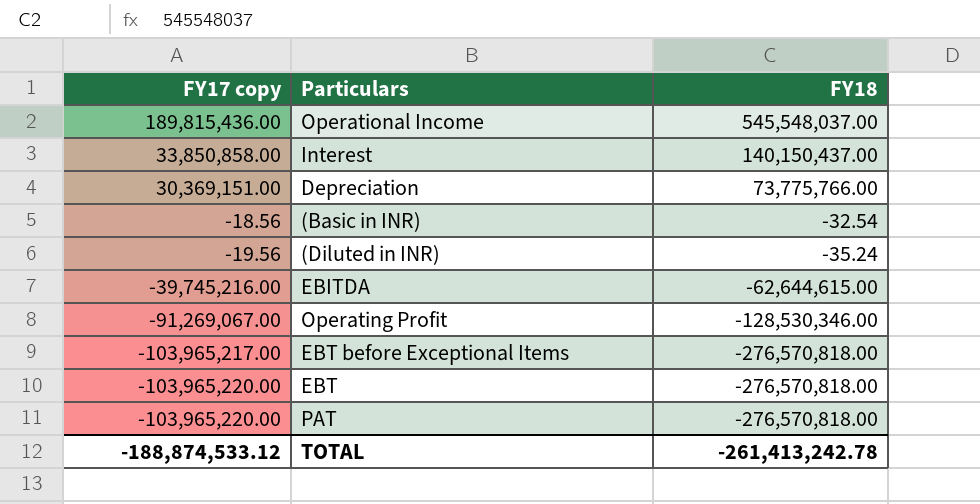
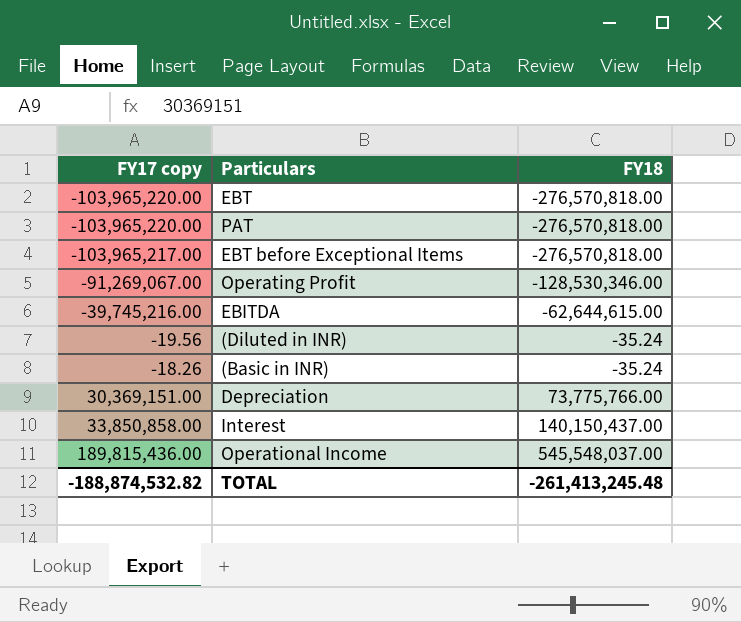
row order: FY17 copy descending -> FY17 copy ascending
(Basic in INR) | FY17 copy: -18.56 -> -18.26
(Basic in INR) | FY18: -32.54 -> -35.24
TOTAL | FY17 copy: -188,874,533.12 -> -188,874,532.82
TOTAL | FY18: -261,413,242.78 -> -261,413,245.48

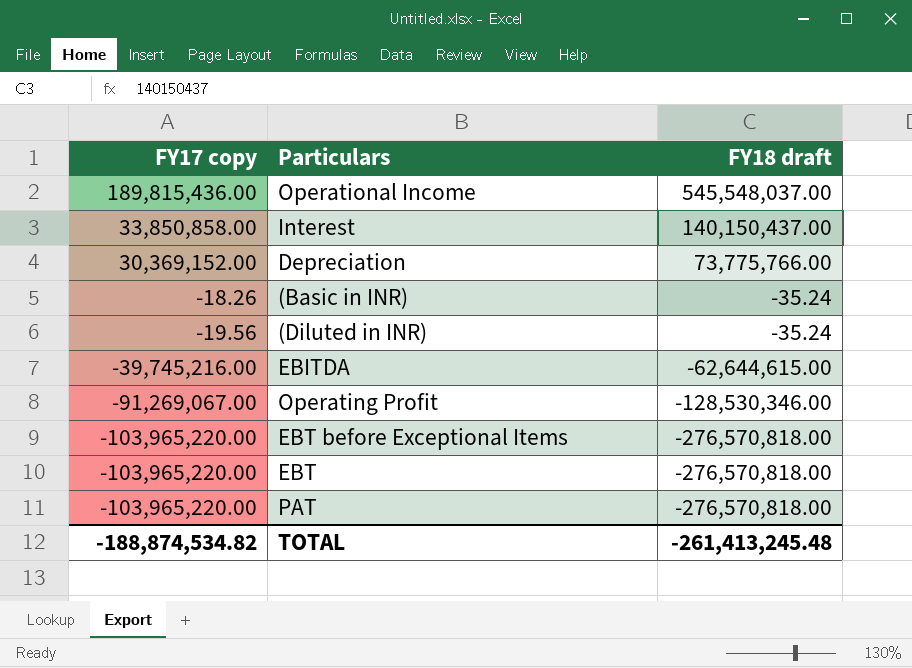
row order: FY17 copy ascending -> FY17 copy descending
column name: FY18 -> FY18 draft
Depreciation | FY17 copy: 30,369,151.00 -> 30,369,152.00
EBT before Exceptional Items | FY17 copy: -103,965,217.00 -> -103,965,220.00
TOTAL | FY17 copy: -188,874,532.82 -> -188,874,534.82

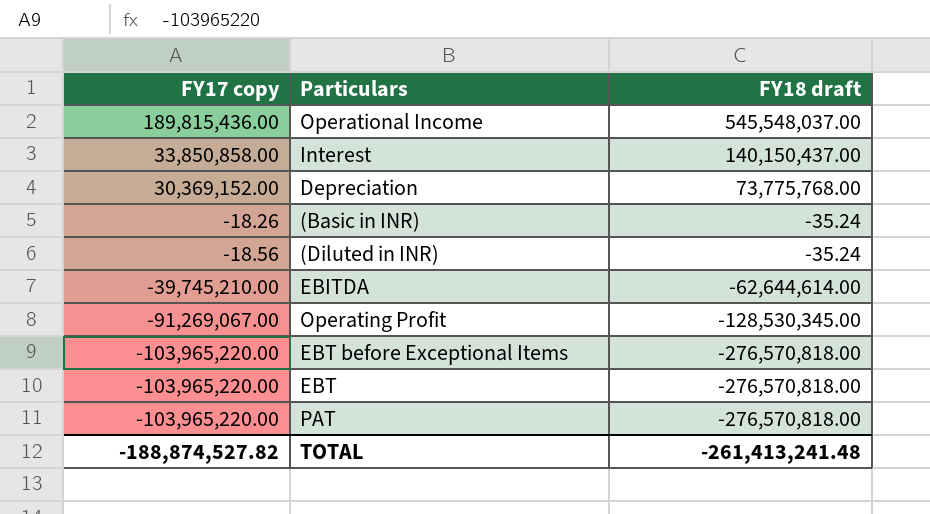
Depreciation | FY18 draft: 73,775,766.00 -> 73,775,768.00
(Diluted in INR) | FY17 copy: -19.56 -> -18.56
EBITDA | FY17 copy: -39,745,216.00 -> -39,745,210.00
EBITDA | FY18 draft: -62,644,615.00 -> -62,644,614.00
Operating Profit | FY18 draft: -128,530,346.00 -> -128,530,345.00
TOTAL | FY17 copy: -188,874,534.82 -> -188,874,527.82
TOTAL | FY18 draft: -261,413,245.48 -> -261,413,241.48

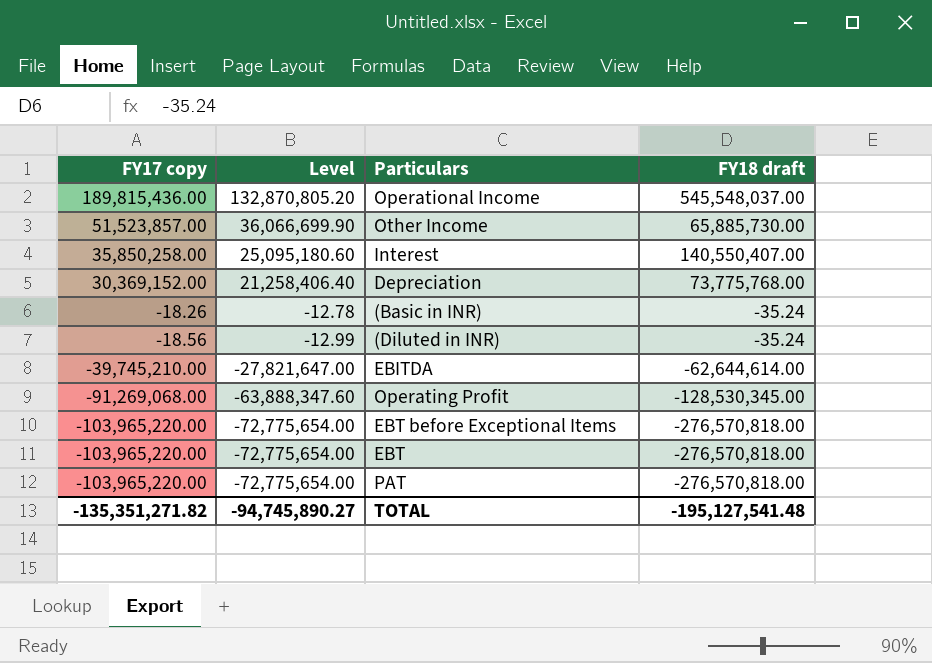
column Level | formula: none -> [FY17 copy] * 0.7
row Other Income: none -> 51,523,857.00 | 36,066,699.90 | 65,885,730.00
Interest | FY17 copy: 33,850,858.00 -> 35,850,258.00
Interest | FY18 draft: 140,150,437.00 -> 140,550,407.00
Operating Profit | FY17 copy: -91,269,067.00 -> -91,269,068.00
TOTAL | FY17 copy: -188,874,527.82 -> -135,351,271.82
TOTAL | FY18 draft: -261,413,241.48 -> -195,127,541.48

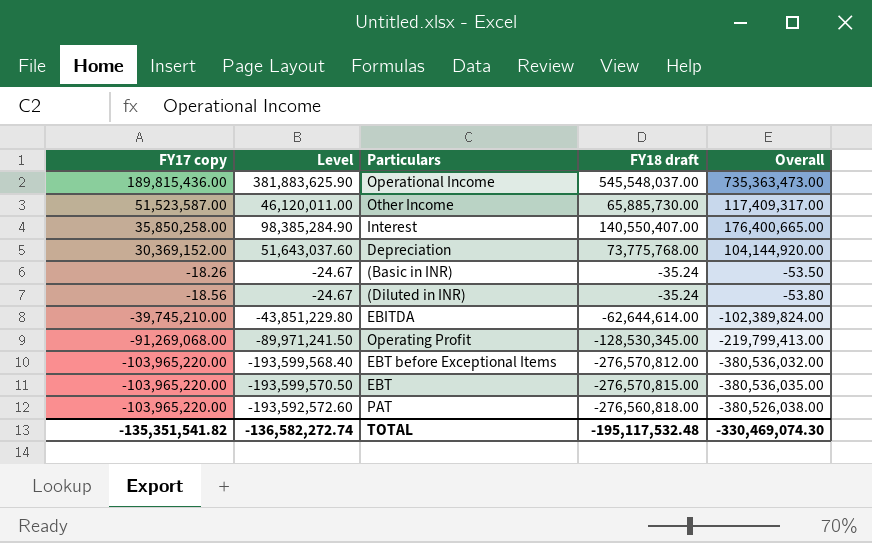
column Level | formula: [FY17 copy] * 0.7 -> [FY18 draft] * 0.7
column Overall | formula: none -> [FY17 copy] + [FY18 draft]
Other Income | FY17 copy: 51,523,857.00 -> 51,523,587.00
EBT before Exceptional Items | FY18 draft: -276,570,818.00 -> -276,570,812.00
EBT | FY18 draft: -276,570,818.00 -> -276,570,815.00
PAT | FY18 draft: -276,570,818.00 -> -276,560,818.00
TOTAL | FY17 copy: -135,351,271.82 -> -135,351,541.82
TOTAL | Level: -94,745,890.27 -> -136,582,272.74
TOTAL | FY18 draft: -195,127,541.48 -> -195,117,532.48

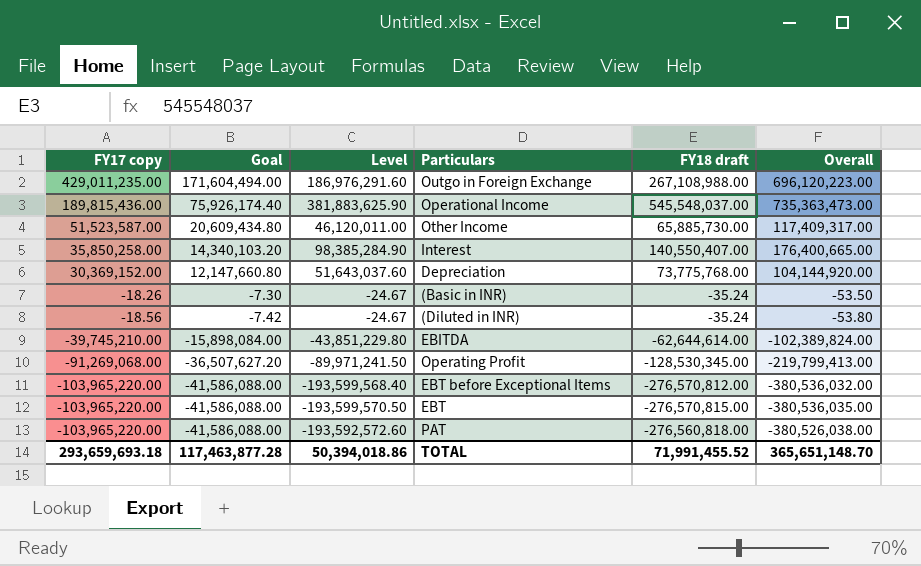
column Goal | formula: none -> [FY17 copy] * 0.4
row Outgo in Foreign Exchange: none -> 429,011,235.00 | 171,604,494.00 | 186,976,291.60 | 267,108,988.00 | 696,120,223.00
TOTAL | FY17 copy: -135,351,541.82 -> 293,659,693.18
TOTAL | Level: -136,582,272.74 -> 50,394,018.86
TOTAL | FY18 draft: -195,117,532.48 -> 71,991,455.52
TOTAL | Overall: -330,469,074.30 -> 365,651,148.70

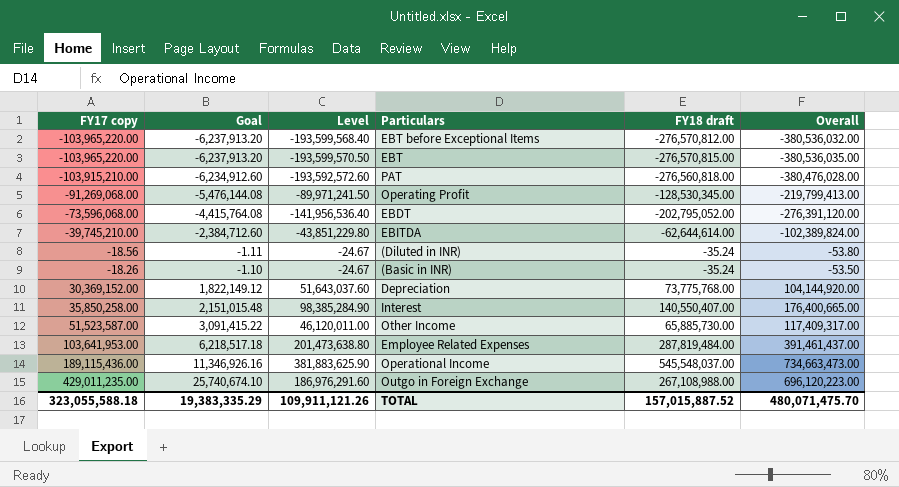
row order: FY17 copy descending -> FY17 copy ascending
column Goal | formula: [FY17 copy] * 0.4 -> [FY17 copy] * 0.06
PAT | FY17 copy: -103,965,220.00 -> -103,915,210.00
PAT | Overall: -380,526,038.00 -> -380,476,028.00
row EBDT: none -> -73,596,068.00 | -4,415,764.08 | -141,956,536.40 | -202,795,052.00 | -276,391,120.00
row Employee Related Expenses: none -> 103,641,953.00 | 6,218,517.18 | 201,473,638.80 | 287,819,484.00 | 391,461,437.00
Operational Income | FY17 copy: 189,815,436.00 -> 189,115,436.00
Operational Income | Overall: 735,363,473.00 -> 734,663,473.00
TOTAL | FY17 copy: 293,659,693.18 -> 323,055,588.18
TOTAL | Goal: 117,463,877.28 -> 19,383,335.29
TOTAL | Level: 50,394,018.86 -> 109,911,121.26
TOTAL | FY18 draft: 71,991,455.52 -> 157,015,887.52
TOTAL | Overall: 365,651,148.70 -> 480,071,475.70

